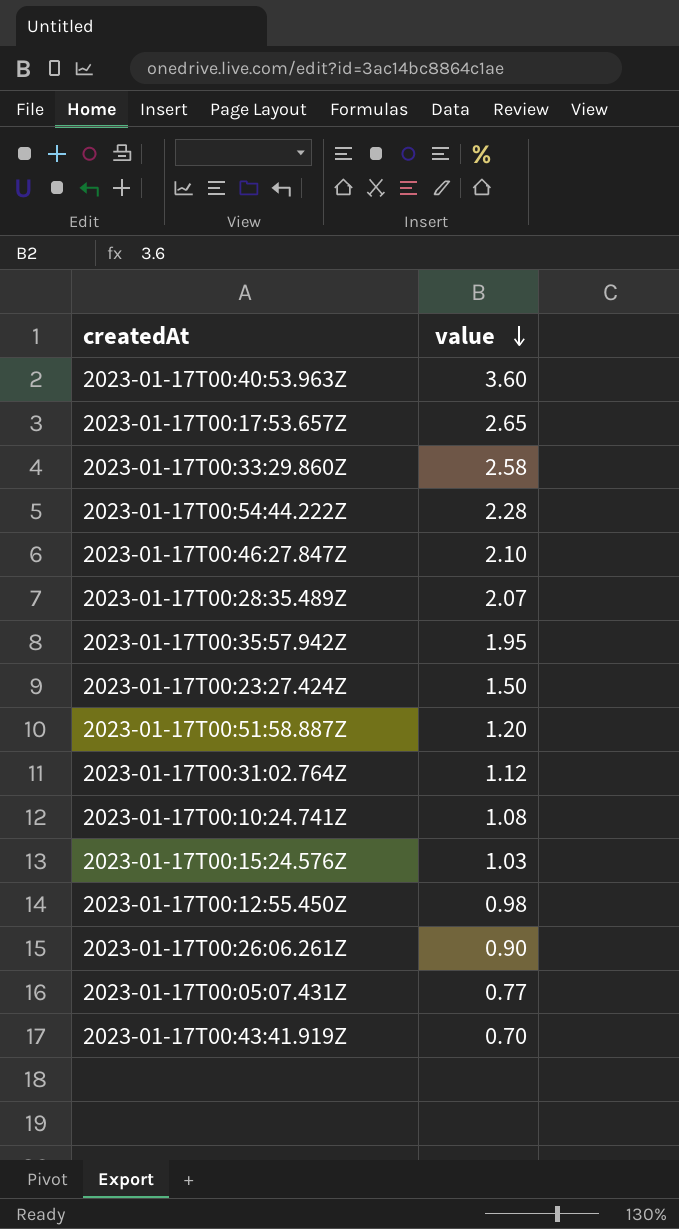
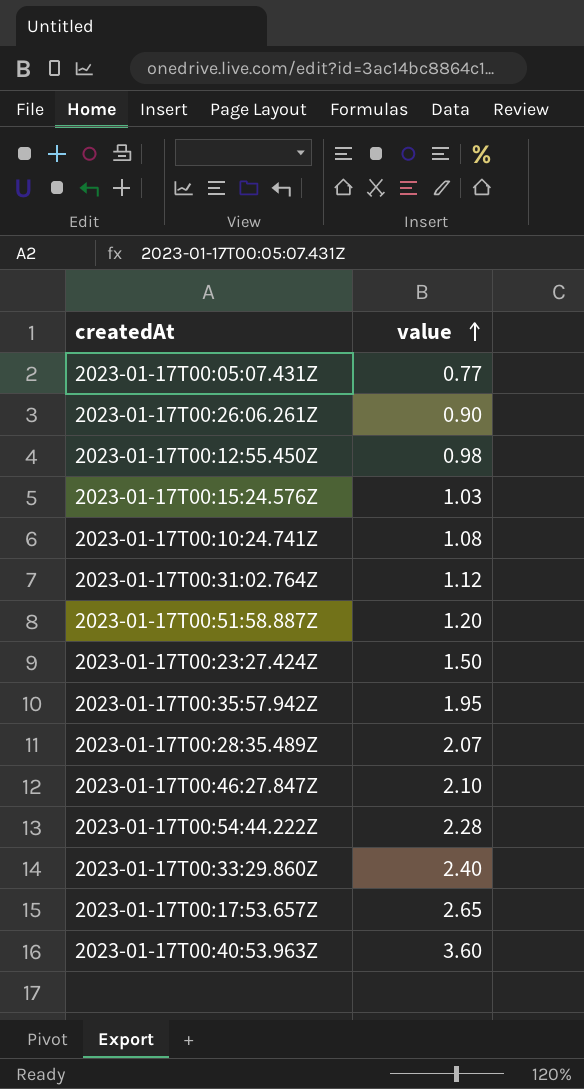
row order: value descending -> value ascending
row 2023-01-17T00:43:41.919Z: 0.70 -> none
2023-01-17T00:33:29.860Z | value: 2.58 -> 2.40

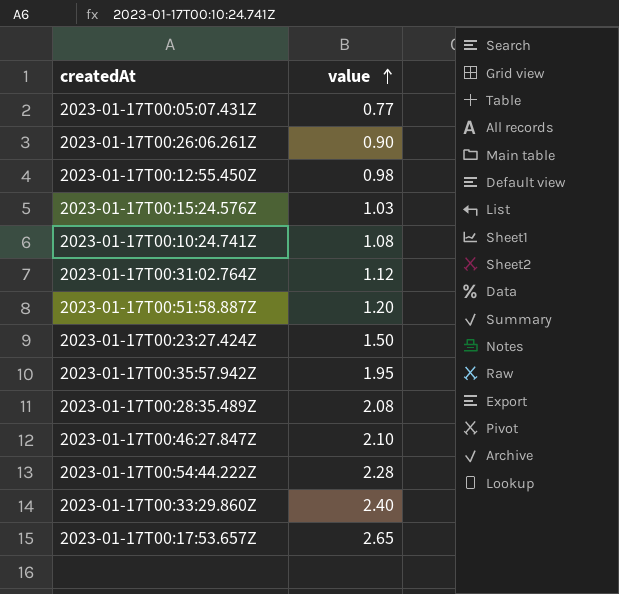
row 2023-01-17T00:40:53.963Z: 3.60 -> none
2023-01-17T00:28:35.489Z | value: 2.07 -> 2.08

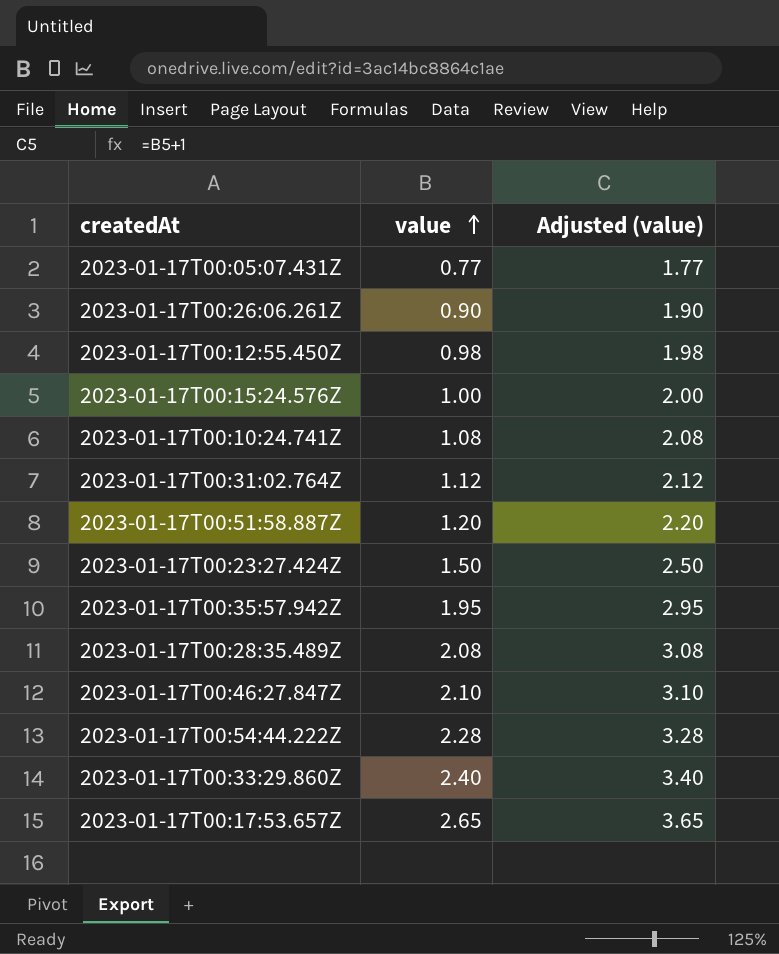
column Adjusted (value) | formula: none -> [value] + 1
2023-01-17T00:15:24.576Z | value: 1.03 -> 1.00

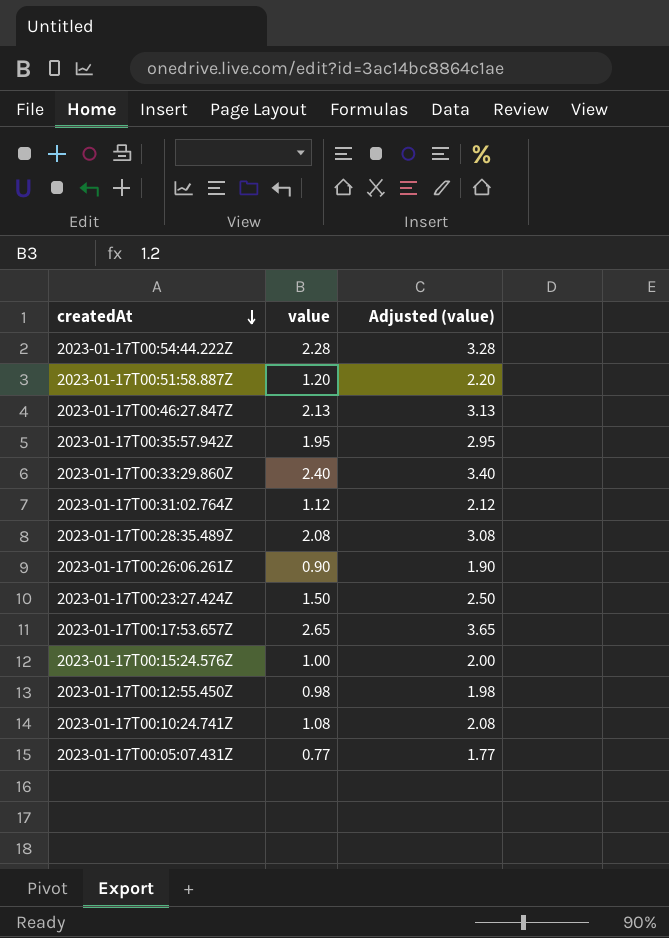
row order: value ascending -> createdAt descending
2023-01-17T00:46:27.847Z | value: 2.10 -> 2.13
2023-01-17T00:46:27.847Z | Adjusted (value): 3.10 -> 3.13

